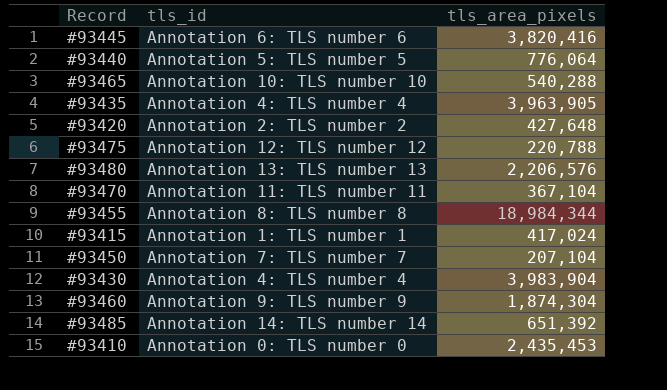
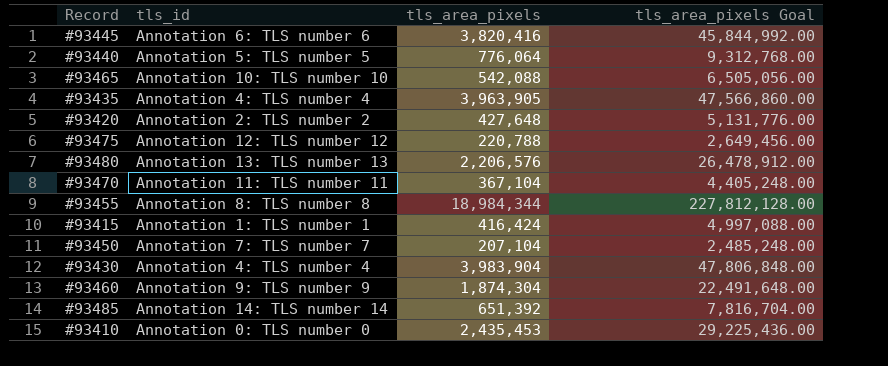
column tls_area_pixels Goal | formula: none -> [tls_area_pixels] * 12
#93465 | tls_area_pixels: 540,288 -> 542,088
#93415 | tls_area_pixels: 417,024 -> 416,424

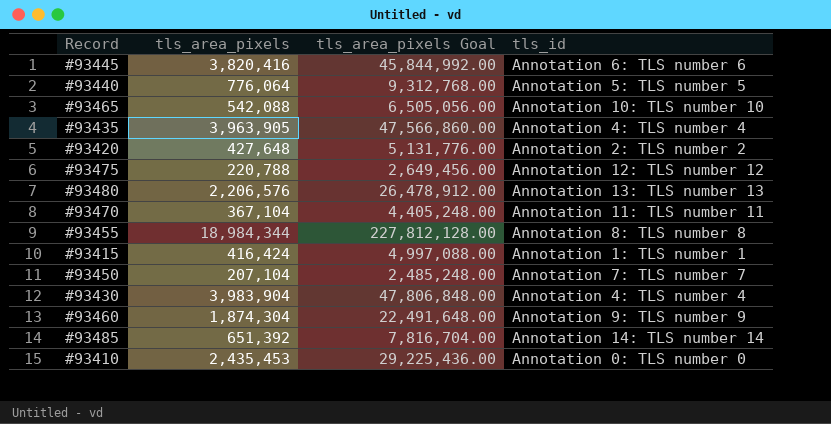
column tls_id | position: 2 -> 4

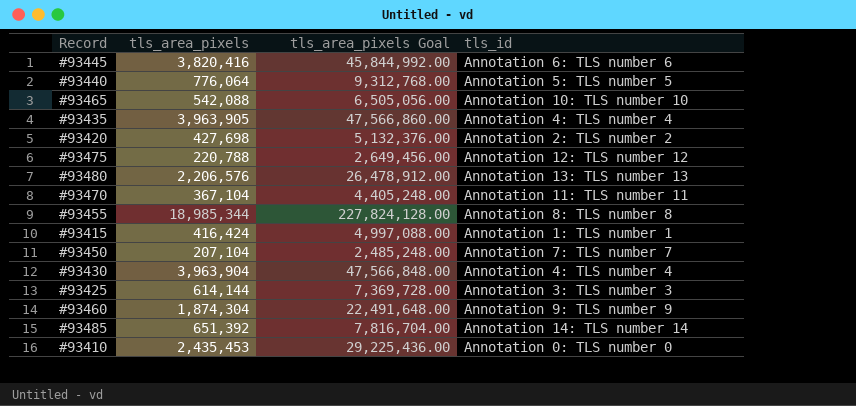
#93420 | tls_area_pixels: 427,648 -> 427,698
#93420 | tls_area_pixels Goal: 5,131,776.00 -> 5,132,376.00
#93455 | tls_area_pixels: 18,984,344 -> 18,985,344
#93455 | tls_area_pixels Goal: 227,812,128.00 -> 227,824,128.00
#93430 | tls_area_pixels: 3,983,904 -> 3,963,904
#93430 | tls_area_pixels Goal: 47,806,848.00 -> 47,566,848.00
row #93425: none -> 614,144 | 7,369,728.00 | Annotation 3: TLS number 3

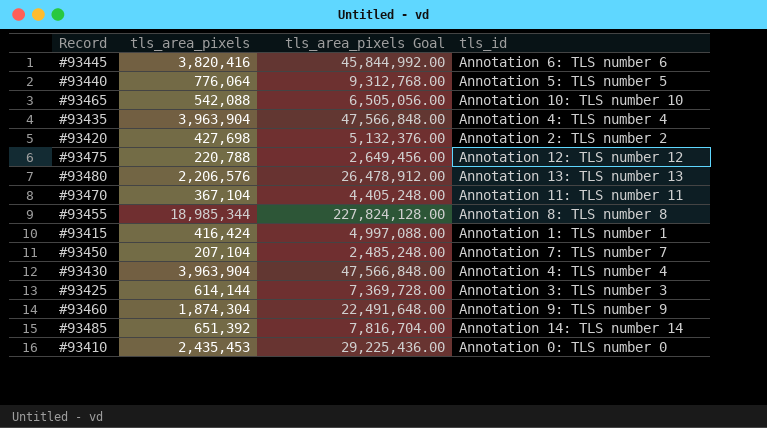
#93435 | tls_area_pixels: 3,963,905 -> 3,963,904
#93435 | tls_area_pixels Goal: 47,566,860.00 -> 47,566,848.00

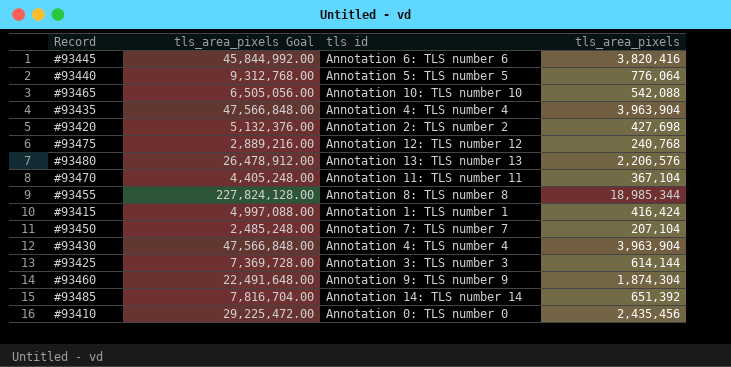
column name: tls_id -> tls id
column tls_area_pixels | position: 2 -> 4
#93475 | tls_area_pixels Goal: 2,649,456.00 -> 2,889,216.00
#93475 | tls_area_pixels: 220,788 -> 240,768
#93410 | tls_area_pixels Goal: 29,225,436.00 -> 29,225,472.00
#93410 | tls_area_pixels: 2,435,453 -> 2,435,456

